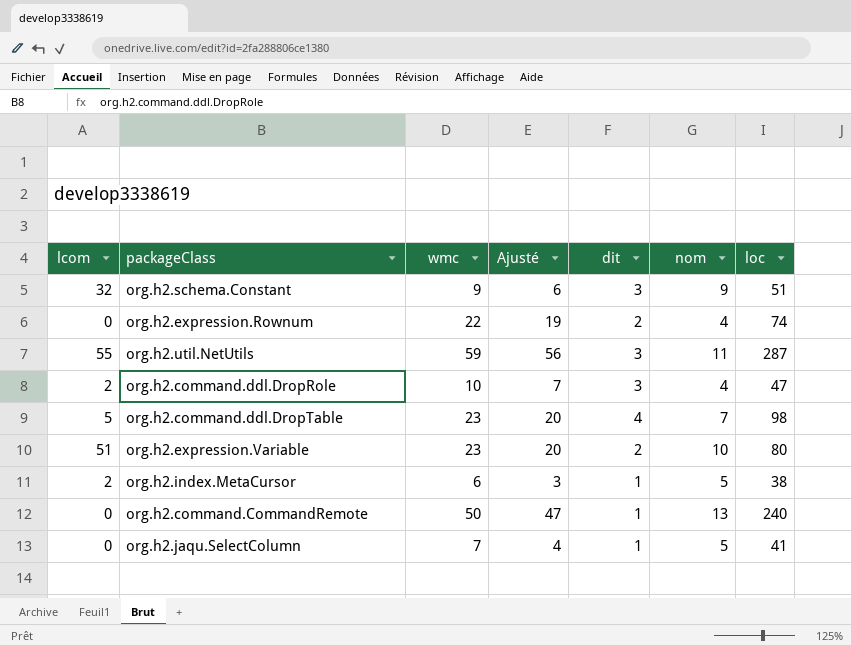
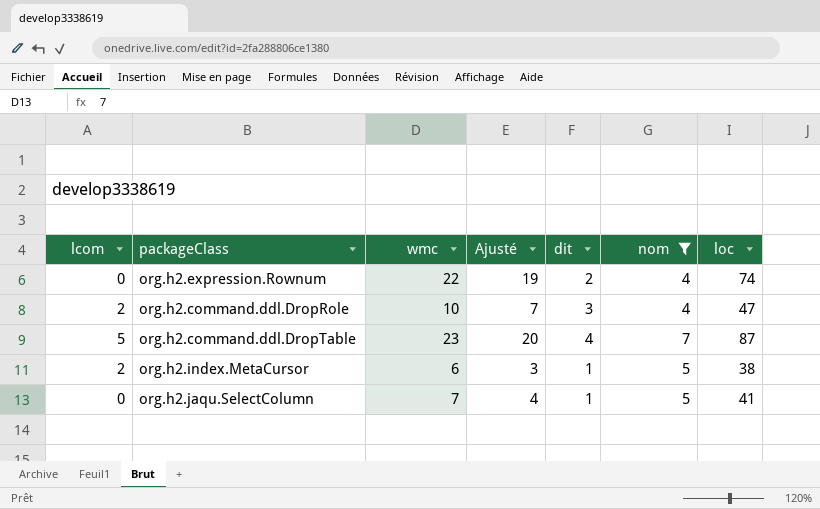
filter: none -> nom <= 7
org.h2.command.ddl.DropTable | loc: 98 -> 87

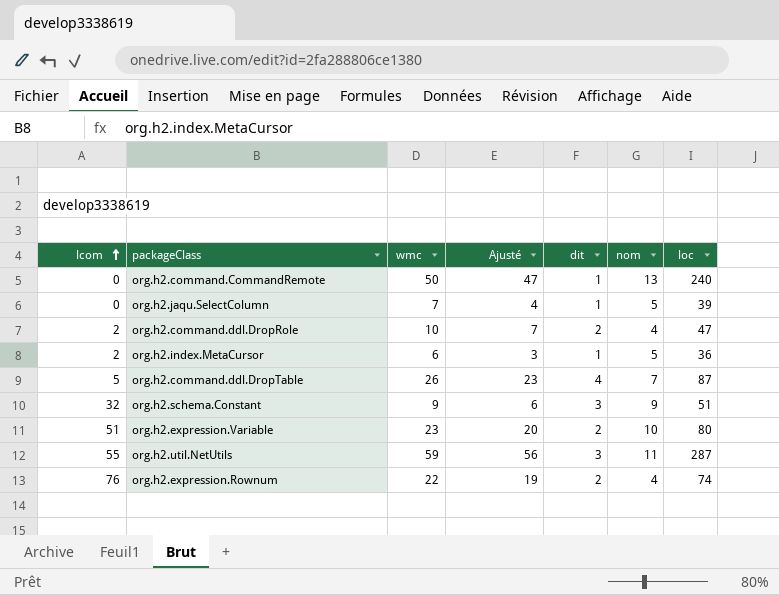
filter: nom <= 7 -> none
row order: none -> lcom ascending
org.h2.jaqu.SelectColumn | loc: 41 -> 39
org.h2.command.ddl.DropRole | dit: 3 -> 2
org.h2.index.MetaCursor | loc: 38 -> 36
org.h2.command.ddl.DropTable | wmc: 23 -> 26
org.h2.command.ddl.DropTable | Ajusté: 20 -> 23
org.h2.expression.Rownum | lcom: 0 -> 76

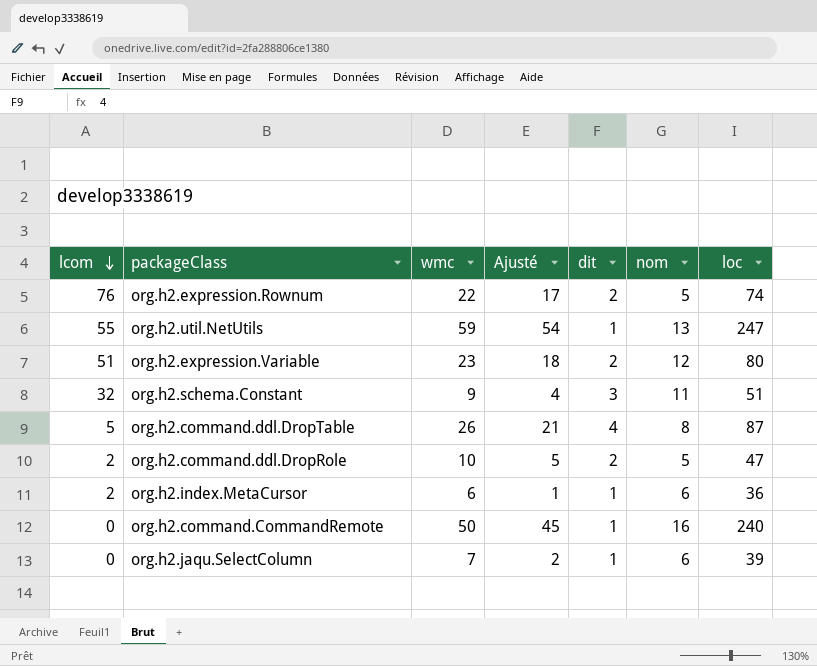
row order: lcom ascending -> lcom descending
column Ajusté | formula: [wmc] - 3 -> [wmc] - 5
org.h2.expression.Rownum | nom: 4 -> 5
org.h2.util.NetUtils | dit: 3 -> 1
org.h2.util.NetUtils | nom: 11 -> 13
org.h2.util.NetUtils | loc: 287 -> 247
org.h2.expression.Variable | nom: 10 -> 12
org.h2.schema.Constant | nom: 9 -> 11
org.h2.command.ddl.DropTable | nom: 7 -> 8
org.h2.command.ddl.DropRole | nom: 4 -> 5
org.h2.index.MetaCursor | nom: 5 -> 6
org.h2.command.CommandRemote | nom: 13 -> 16
org.h2.jaqu.SelectColumn | nom: 5 -> 6

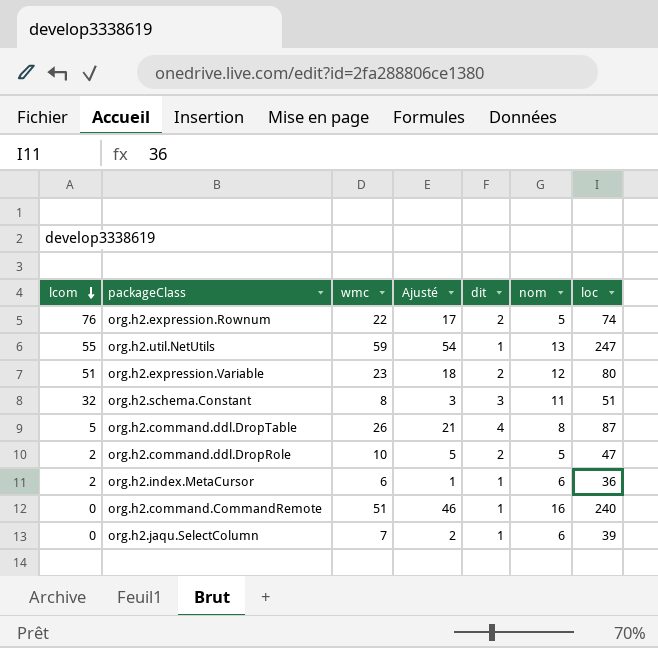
org.h2.schema.Constant | wmc: 9 -> 8
org.h2.schema.Constant | Ajusté: 4 -> 3
org.h2.command.CommandRemote | wmc: 50 -> 51
org.h2.command.CommandRemote | Ajusté: 45 -> 46

